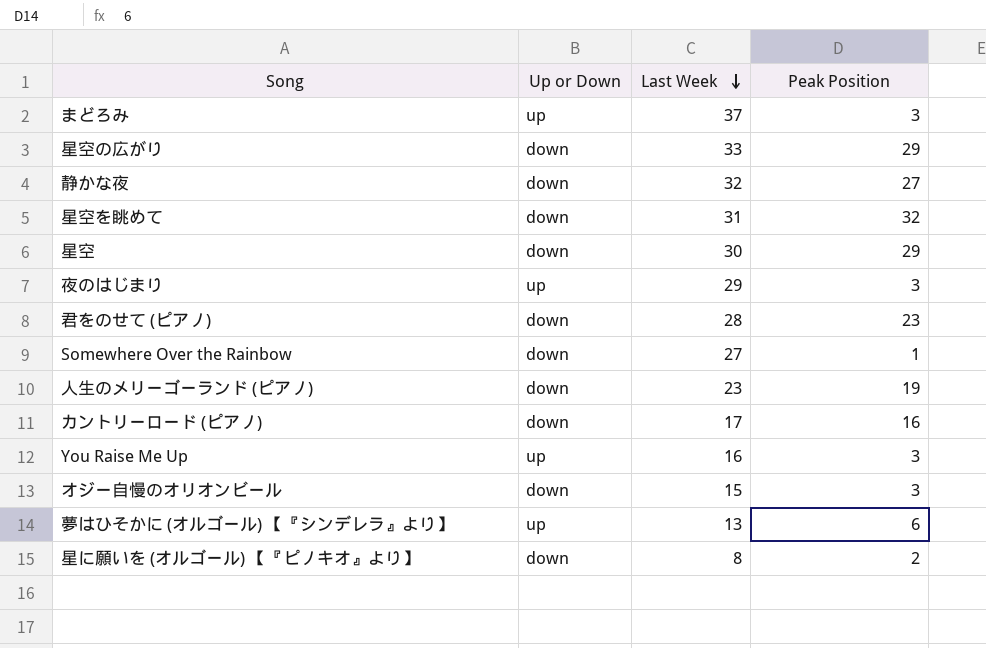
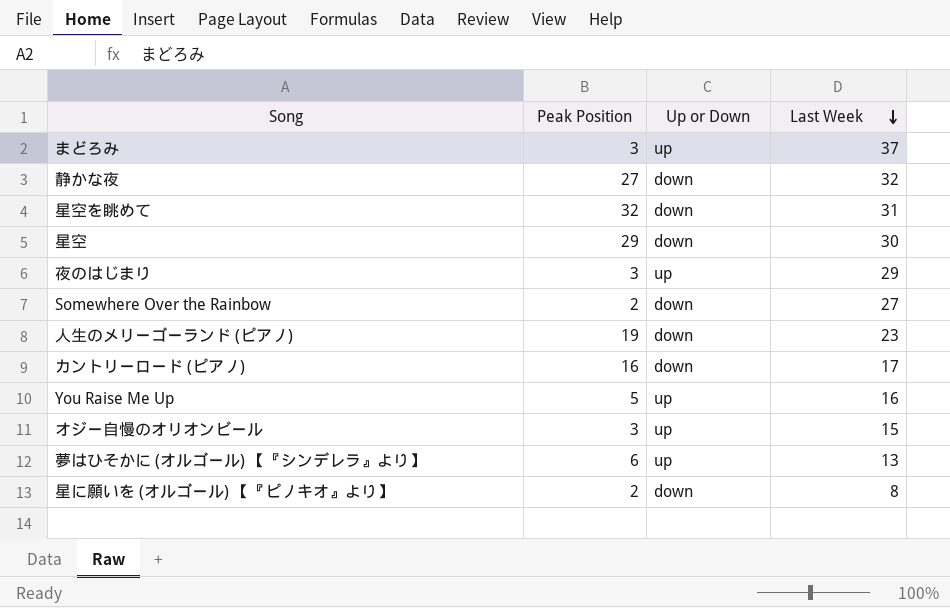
column Peak Position | position: 4 -> 2
row 星空の広がり: down | 33 | 29 -> none
row 君をのせて (ピアノ): down | 28 | 23 -> none
Somewhere Over the Rainbow | Peak Position: 1 -> 2
You Raise Me Up | Peak Position: 3 -> 5
オジー自慢のオリオンビール | Up or Down: down -> up

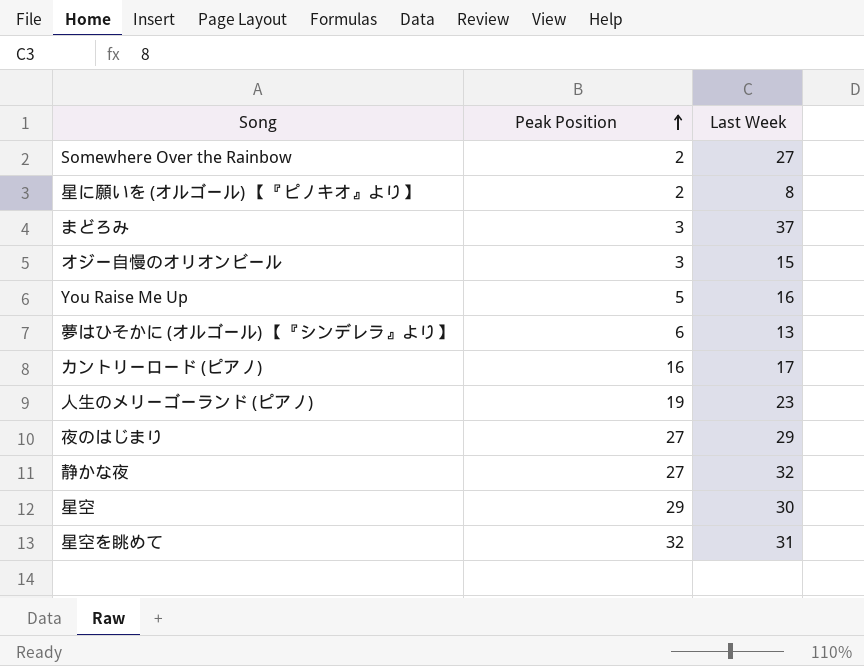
row order: Last Week descending -> Peak Position ascending
column Up or Down | position: 3 -> none
夜のはじまり | Peak Position: 3 -> 27

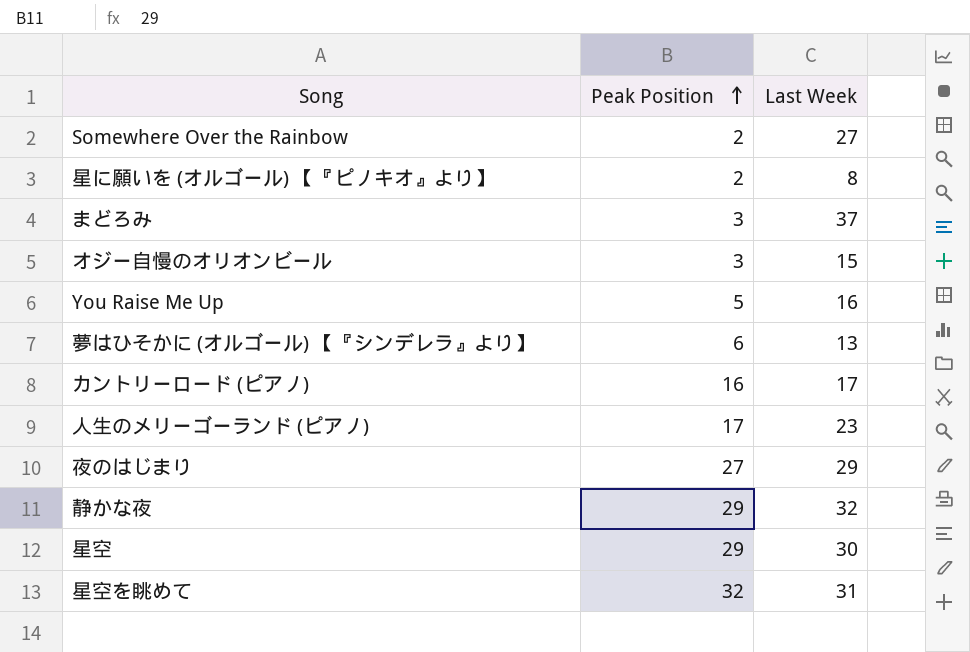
人生のメリーゴーランド (ピアノ) | Peak Position: 19 -> 17
静かな夜 | Peak Position: 27 -> 29

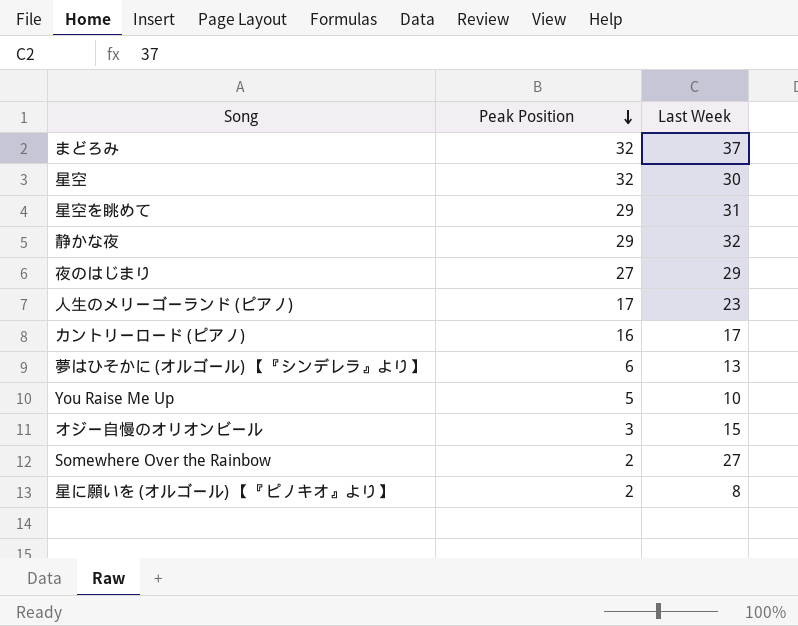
row order: Peak Position ascending -> Peak Position descending
まどろみ | Peak Position: 3 -> 32
星空 | Peak Position: 29 -> 32
星空を眺めて | Peak Position: 32 -> 29
You Raise Me Up | Last Week: 16 -> 10

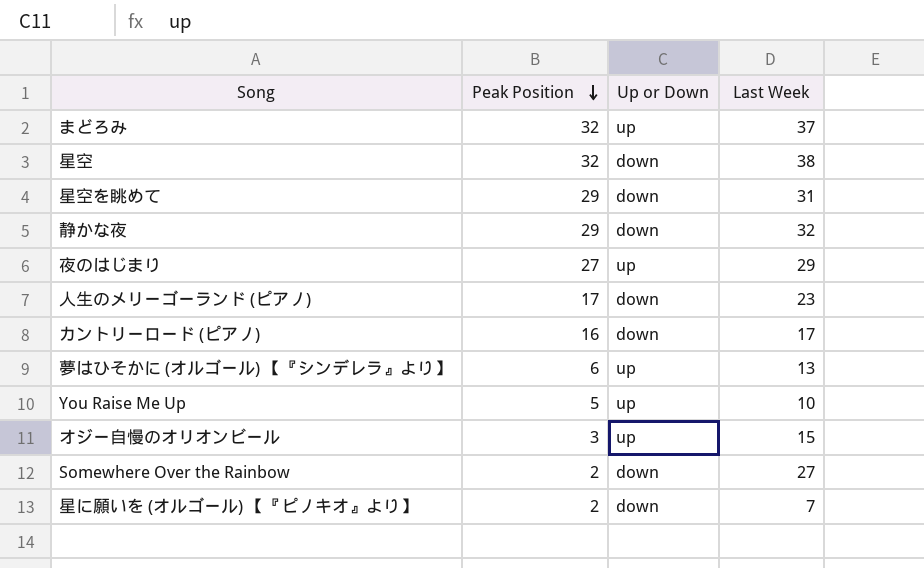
column Up or Down | position: none -> 3
星空 | Last Week: 30 -> 38
星に願いを (オルゴール) 【『ピノキオ』より】 | Last Week: 8 -> 7

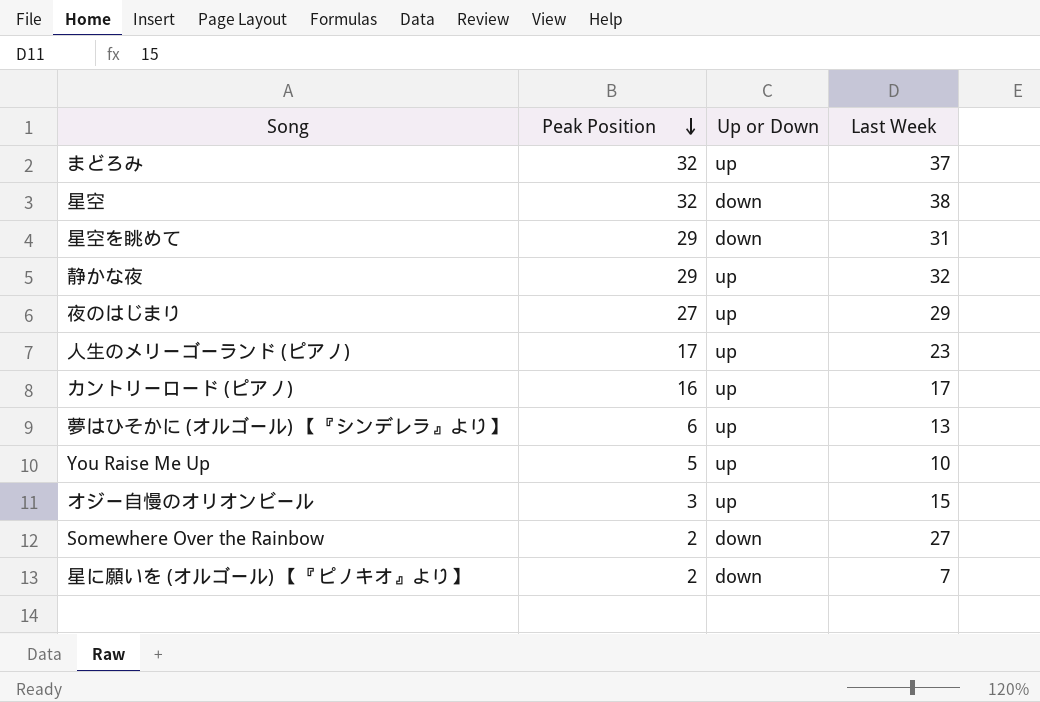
静かな夜 | Up or Down: down -> up
人生のメリーゴーランド (ピアノ) | Up or Down: down -> up
カントリーロード (ピアノ) | Up or Down: down -> up

